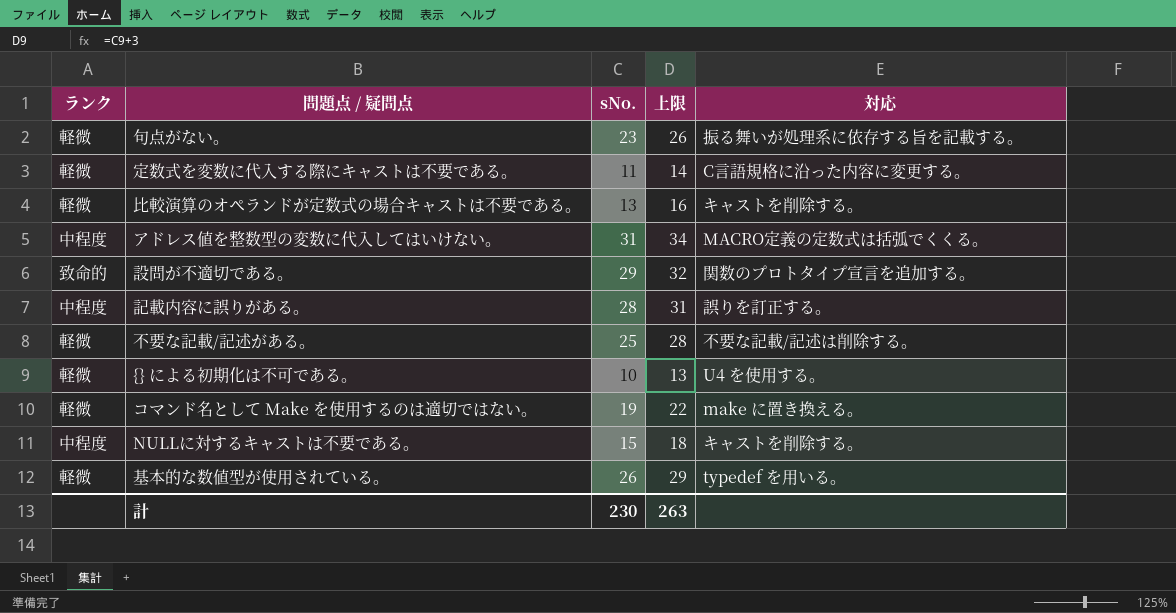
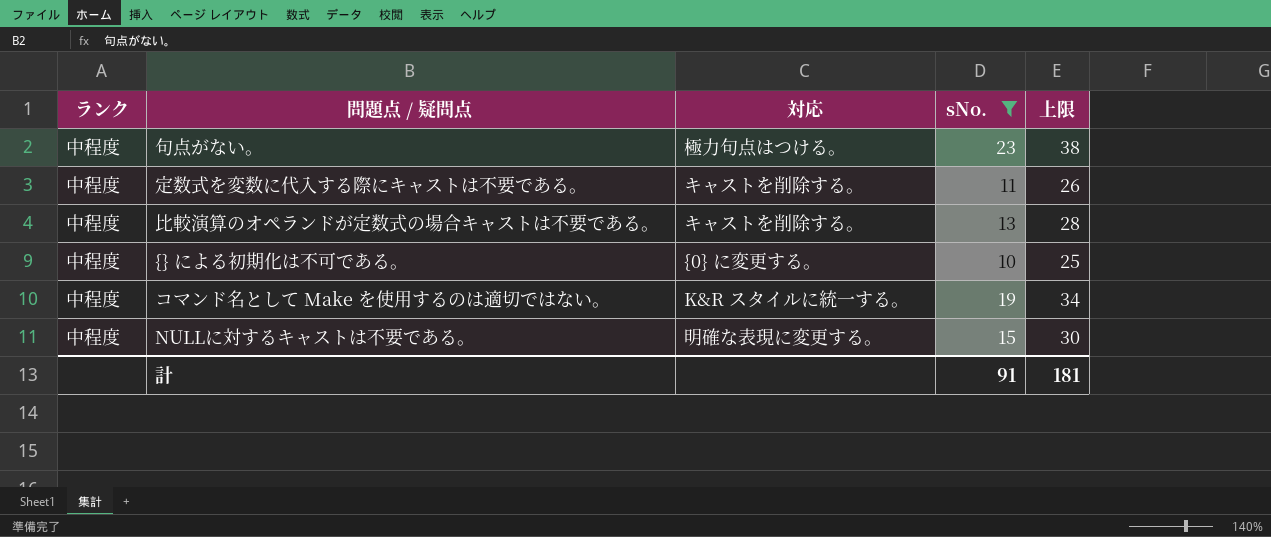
filter: none -> sNo. <= 23
column 対応 | position: 5 -> 3
column 上限 | formula: [sNo.] + 3 -> [sNo.] + 15
句点がない。 | ランク: 軽微 -> 中程度
句点がない。 | 対応: 振る舞いが処理系に依存する旨を記載する。 -> 極力句点はつける。
定数式を変数に代入する際にキャストは不要である。 | ランク: 軽微 -> 中程度
定数式を変数に代入する際にキャストは不要である。 | 対応: C言語規格に沿った内容に変更する。 -> キャストを削除する。
比較演算のオペランドが定数式の場合キャストは不要である。 | ランク: 軽微 -> 中程度
{} による初期化は不可である。 | ランク: 軽微 -> 中程度
{} による初期化は不可である。 | 対応: U4 を使用する。 -> {0} に変更する。
コマンド名として Make を使用するのは適切ではない。 | ランク: 軽微 -> 中程度
コマンド名として Make を使用するのは適切ではない。 | 対応: make に置き換える。 -> K&R スタイルに統一する。
NULLに対するキャストは不要である。 | 対応: キャストを削除する。 -> 明確な表現に変更する。
計 | sNo.: 230 -> 91
計 | 上限: 263 -> 181

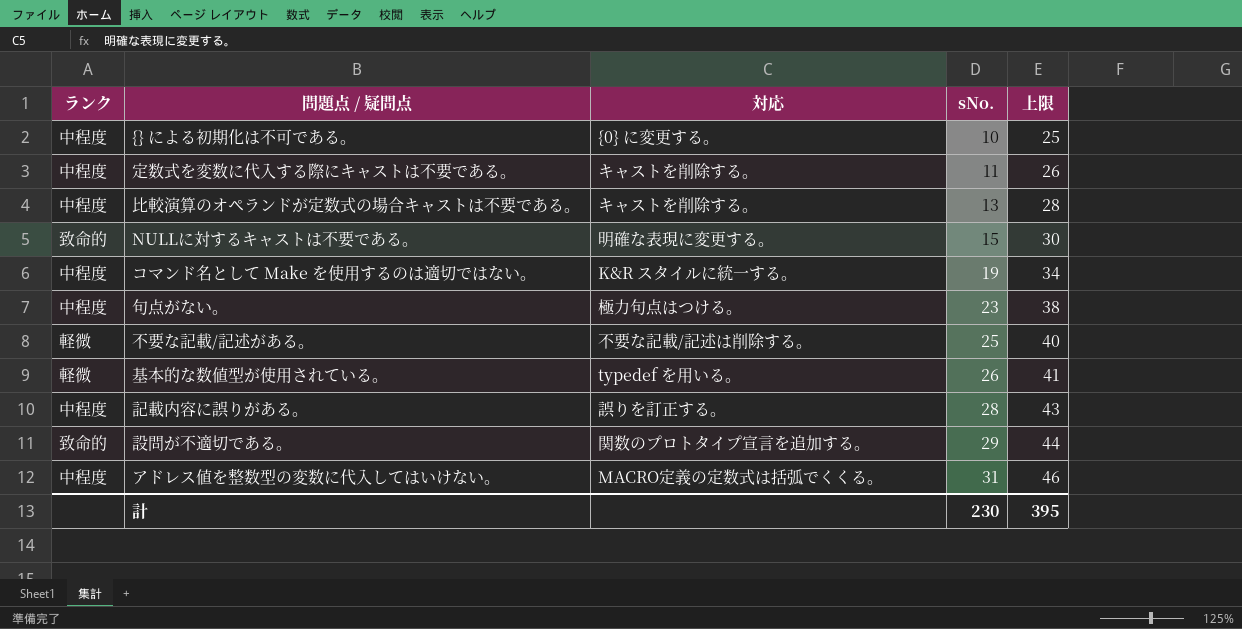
filter: sNo. <= 23 -> none
row order: none -> sNo. ascending
NULLに対するキャストは不要である。 | ランク: 中程度 -> 致命的
計 | sNo.: 91 -> 230
計 | 上限: 181 -> 395

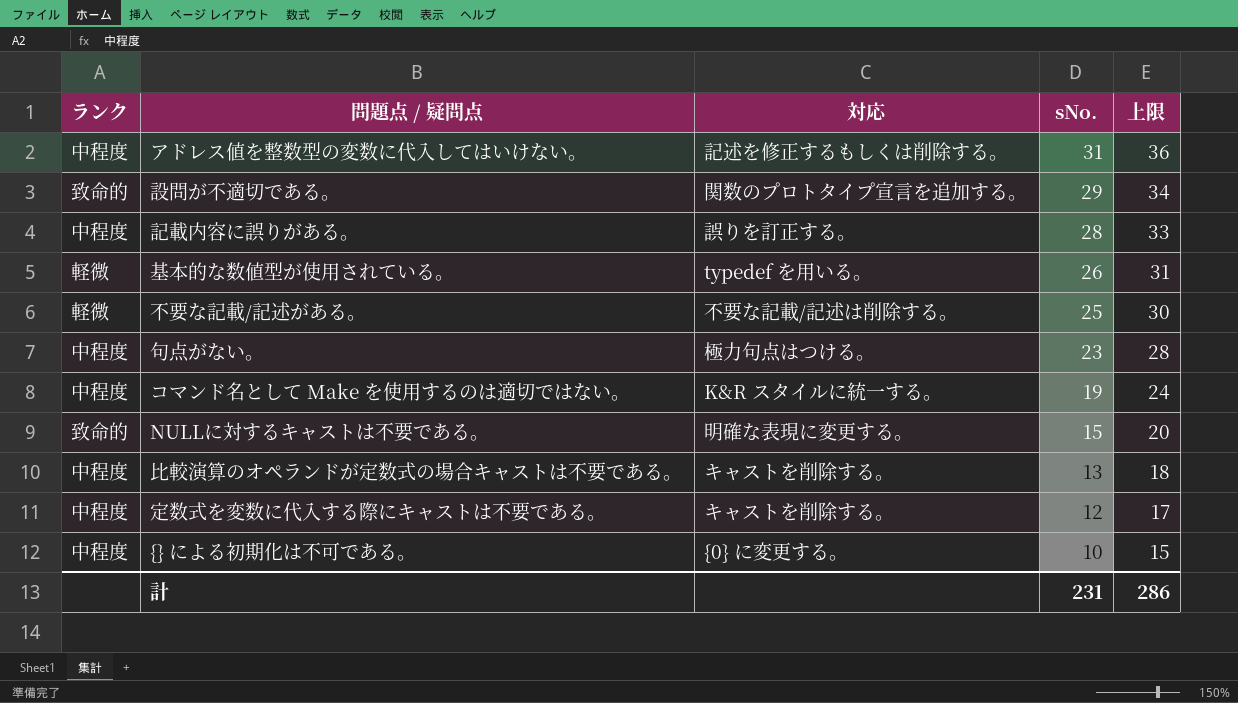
row order: sNo. ascending -> sNo. descending
column 上限 | formula: [sNo.] + 15 -> [sNo.] + 5
アドレス値を整数型の変数に代入してはいけない。 | 対応: MACRO定義の定数式は括弧でくくる。 -> 記述を修正するもしくは削除する。
定数式を変数に代入する際にキャストは不要である。 | sNo.: 11 -> 12
計 | sNo.: 230 -> 231
計 | 上限: 395 -> 286

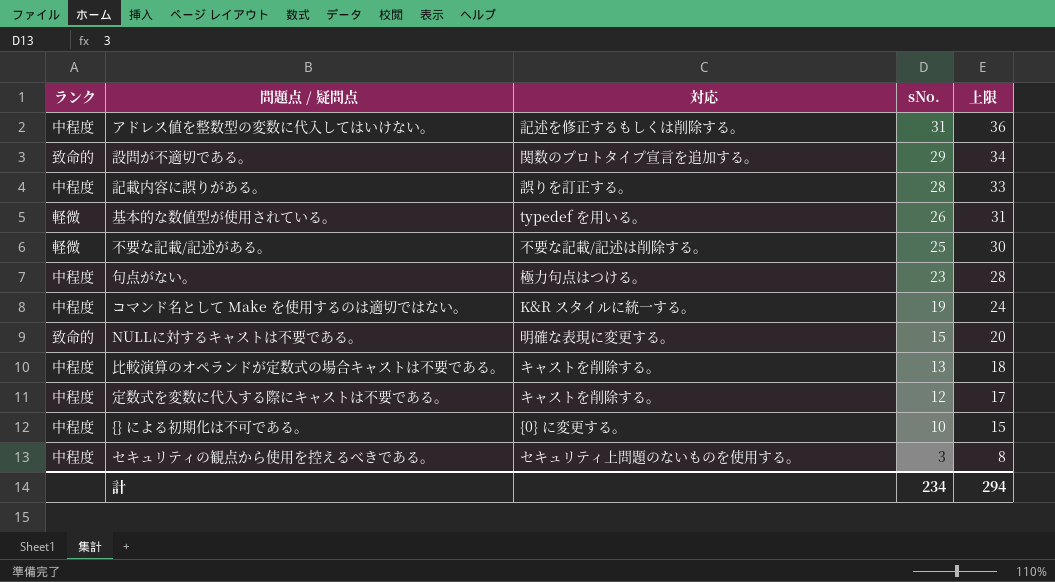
row セキュリティの観点から使用を控えるべきである。: none -> 中程度 | セキュリティ上問題のないものを使用する。 | 3 | 8
計 | sNo.: 231 -> 234
計 | 上限: 286 -> 294

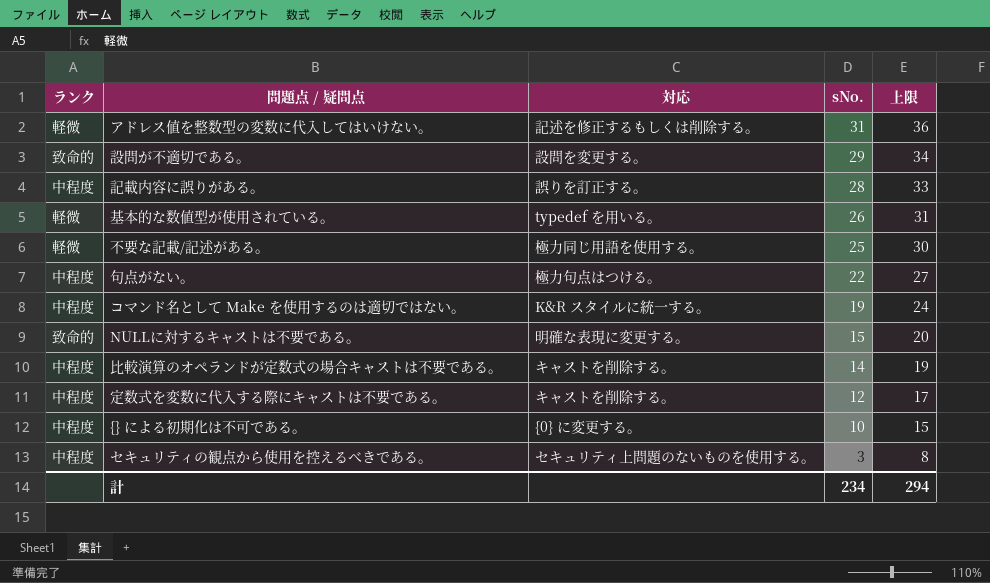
アドレス値を整数型の変数に代入してはいけない。 | ランク: 中程度 -> 軽微
設問が不適切である。 | 対応: 関数のプロトタイプ宣言を追加する。 -> 設問を変更する。
不要な記載/記述がある。 | 対応: 不要な記載/記述は削除する。 -> 極力同じ用語を使用する。
句点がない。 | sNo.: 23 -> 22
句点がない。 | 上限: 28 -> 27
比較演算のオペランドが定数式の場合キャストは不要である。 | sNo.: 13 -> 14
比較演算のオペランドが定数式の場合キャストは不要である。 | 上限: 18 -> 19

